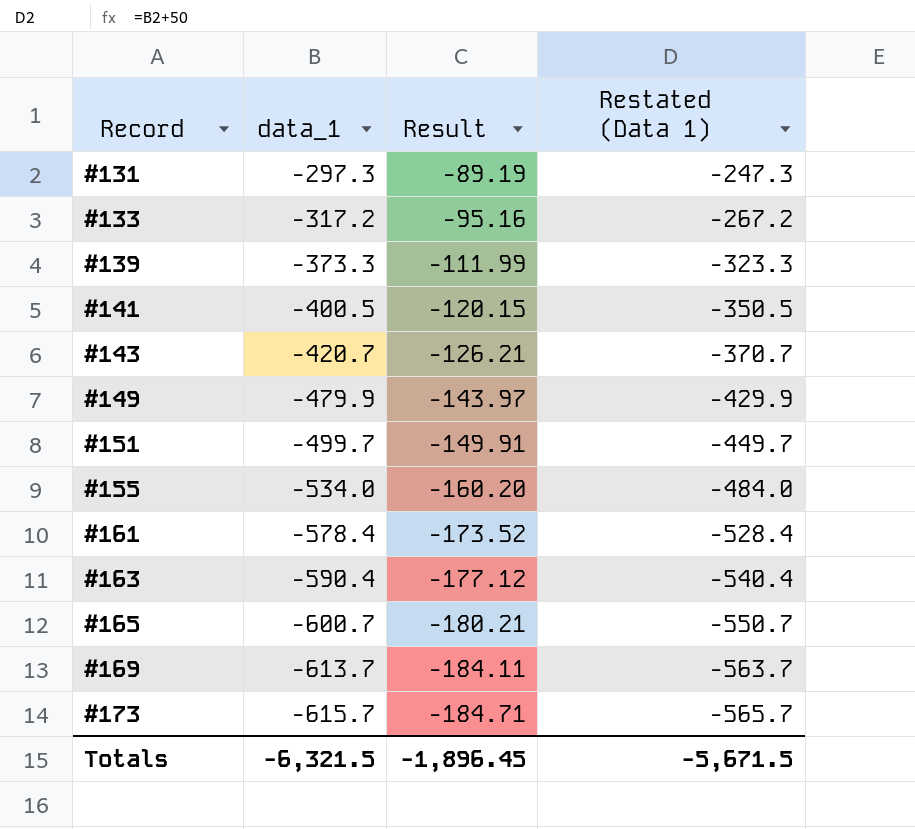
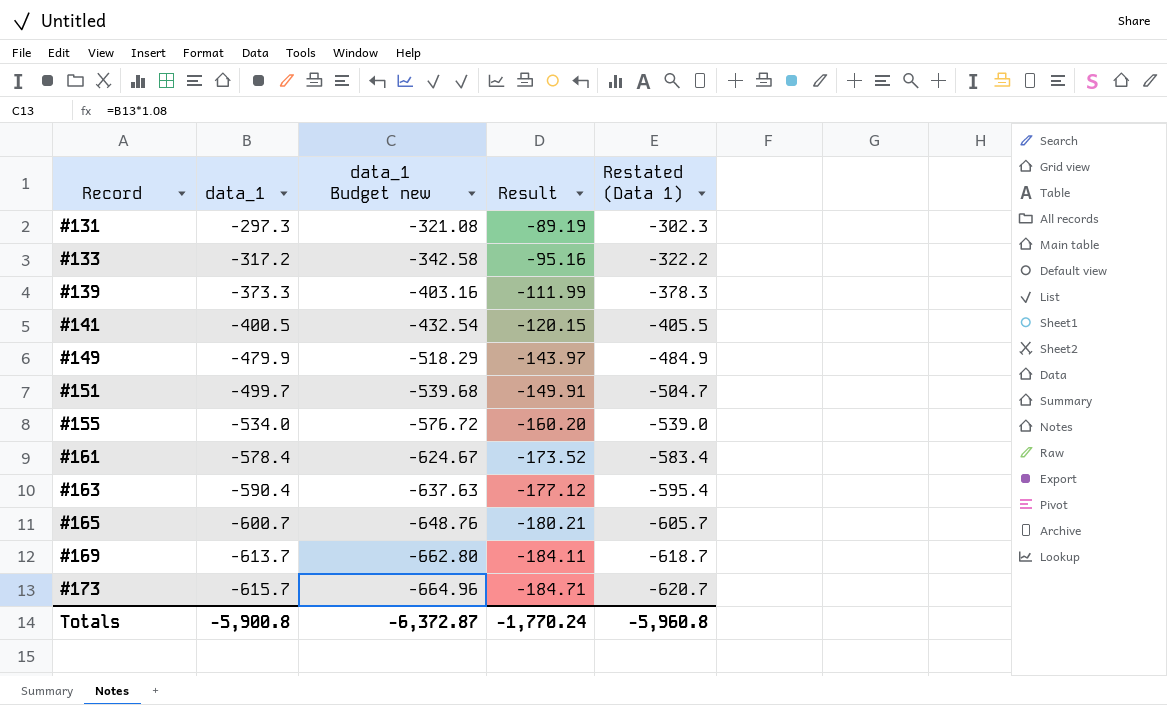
column data_1 Budget new | formula: none -> [data_1] * 1.08
column Restated (Data 1) | formula: [data_1] + 50 -> [data_1] - 5
row #143: -420.7 | -126.21 | -370.7 -> none
Totals | data_1: -6,321.5 -> -5,900.8
Totals | Result: -1,896.45 -> -1,770.24
Totals | Restated (Data 1): -5,671.5 -> -5,960.8

